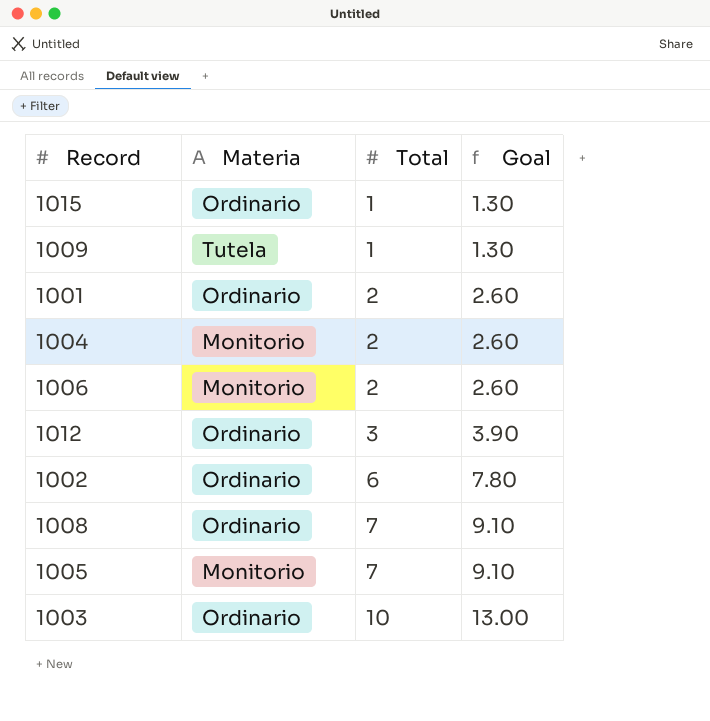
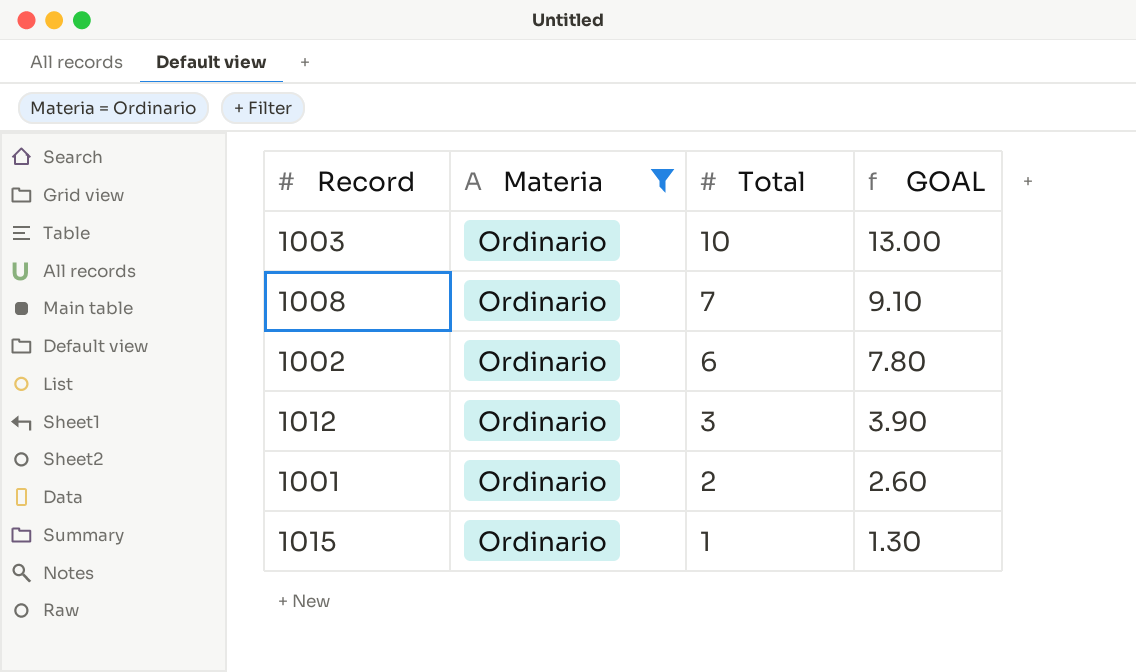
filter: none -> Materia = Ordinario
row order: Total ascending -> Total descending
column name: Goal -> GOAL

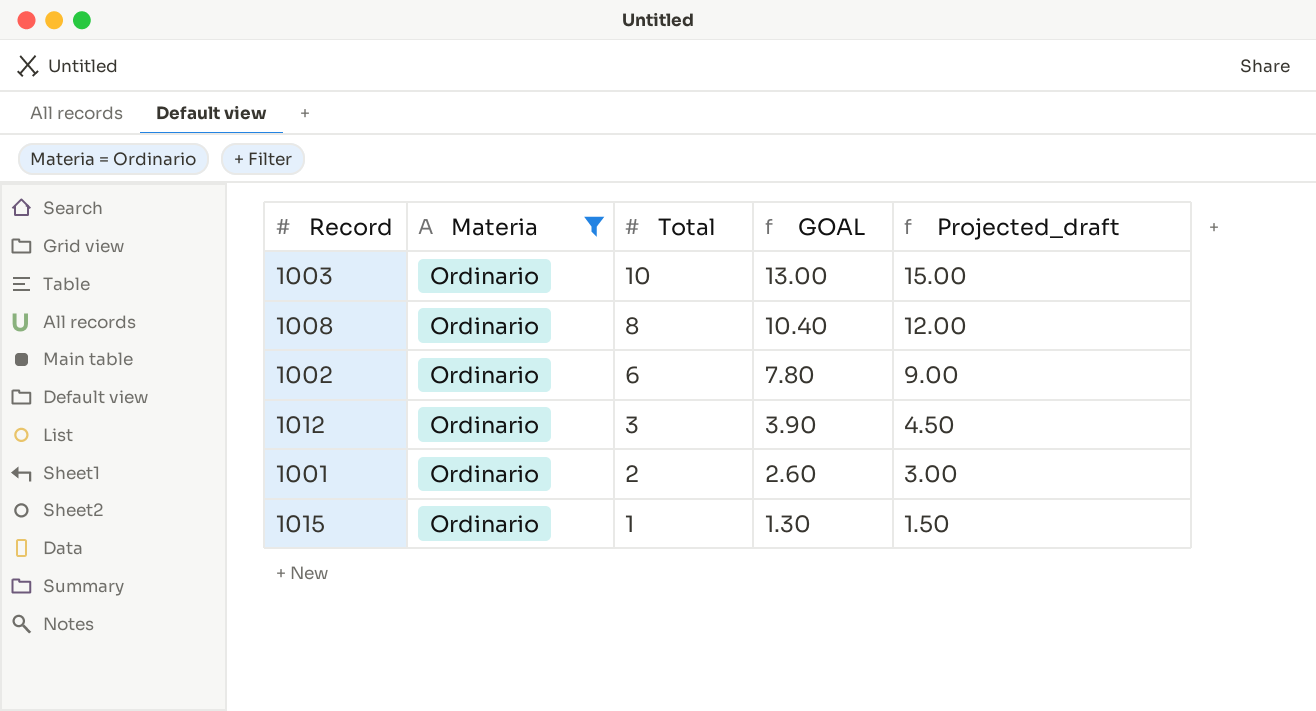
column Projected_draft | formula: none -> [Total] * 1.5
1008 | Total: 7 -> 8
1008 | GOAL: 9.10 -> 10.40

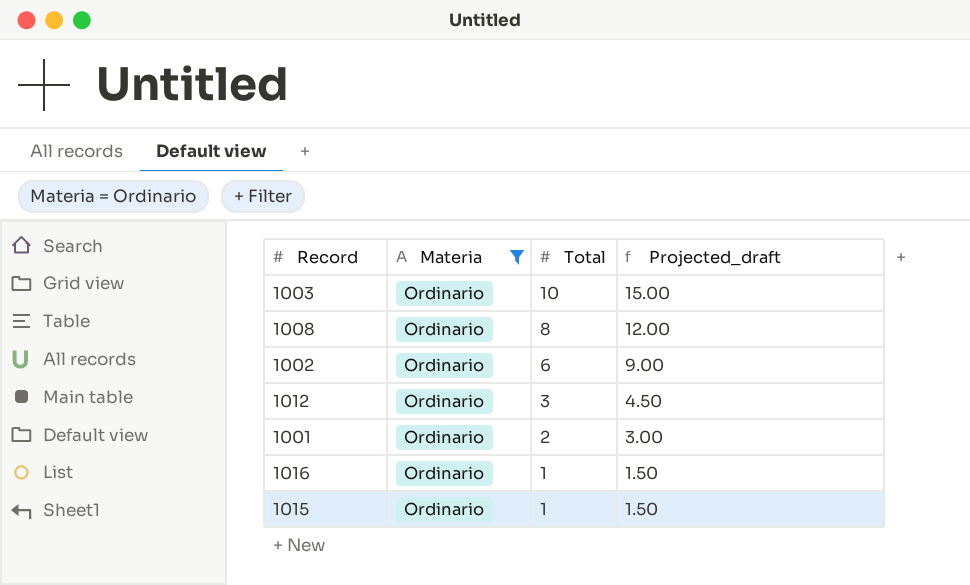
column GOAL | formula: [Total] * 1.3 -> none
row 1016: none -> Ordinario | 1 | 1.50

